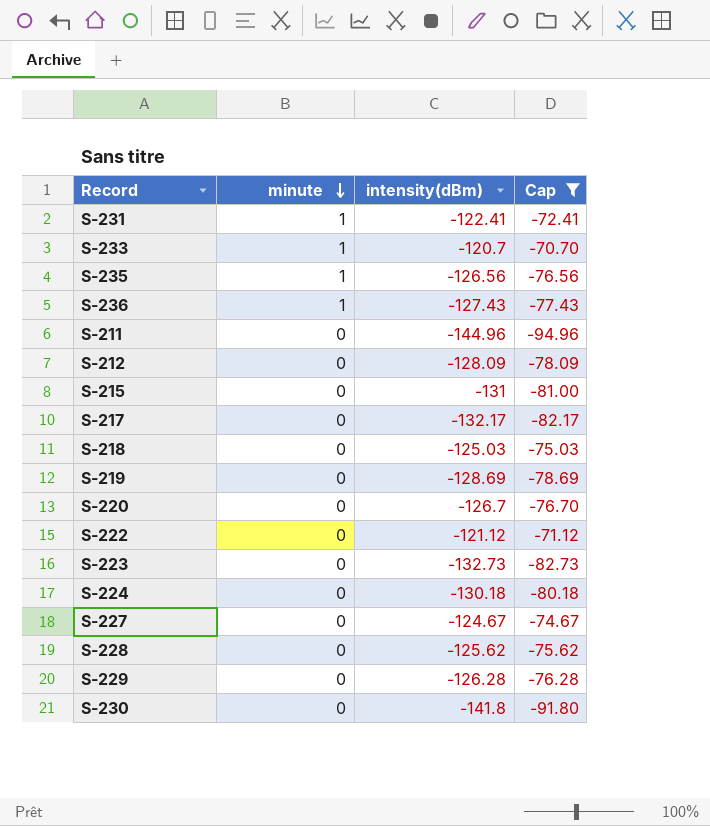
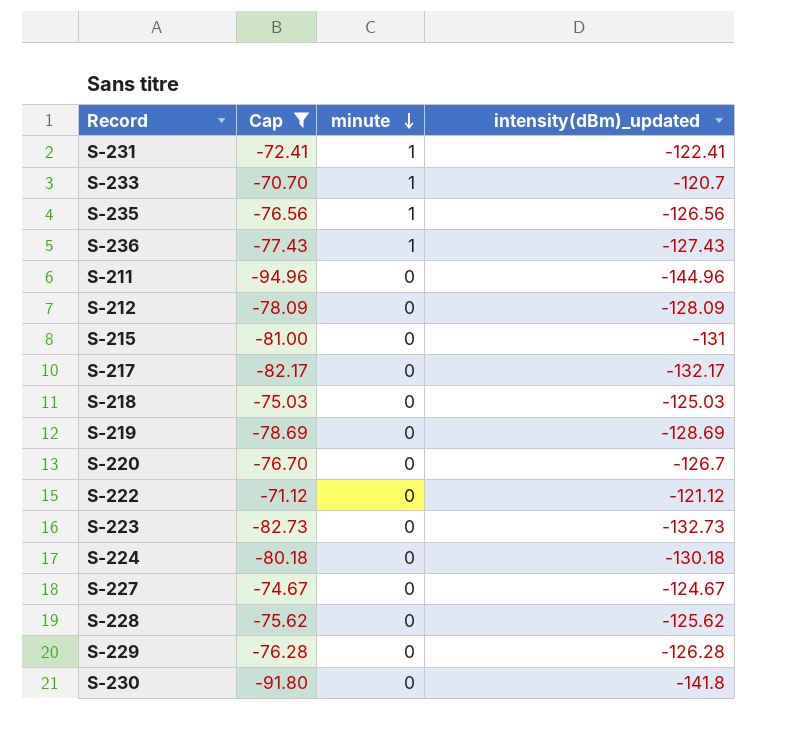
column Cap | position: 4 -> 2
column name: intensity(dBm) -> intensity(dBm)_updated

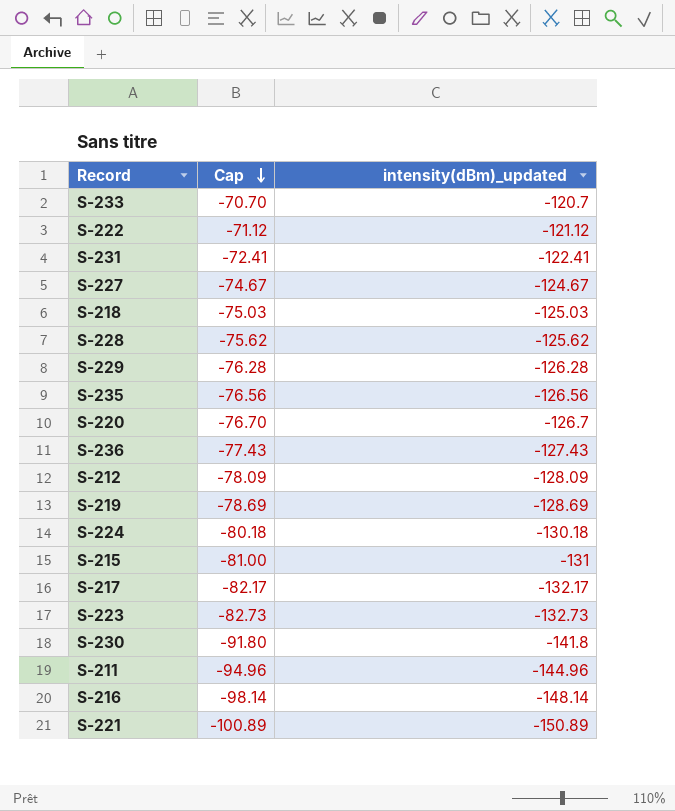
filter: Cap >= -94.96 -> none
row order: minute descending -> Cap descending
column minute | position: 3 -> none

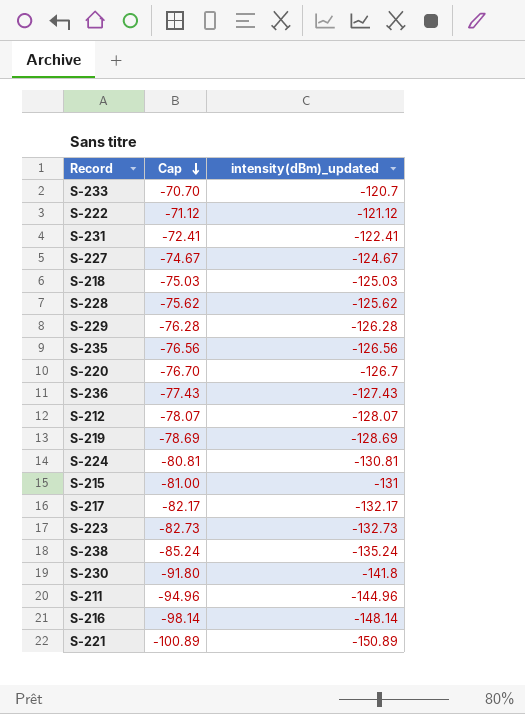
S-212 | Cap: -78.09 -> -78.07
S-212 | intensity(dBm)_updated: -128.09 -> -128.07
S-224 | Cap: -80.18 -> -80.81
S-224 | intensity(dBm)_updated: -130.18 -> -130.81
row S-238: none -> -85.24 | -135.24

